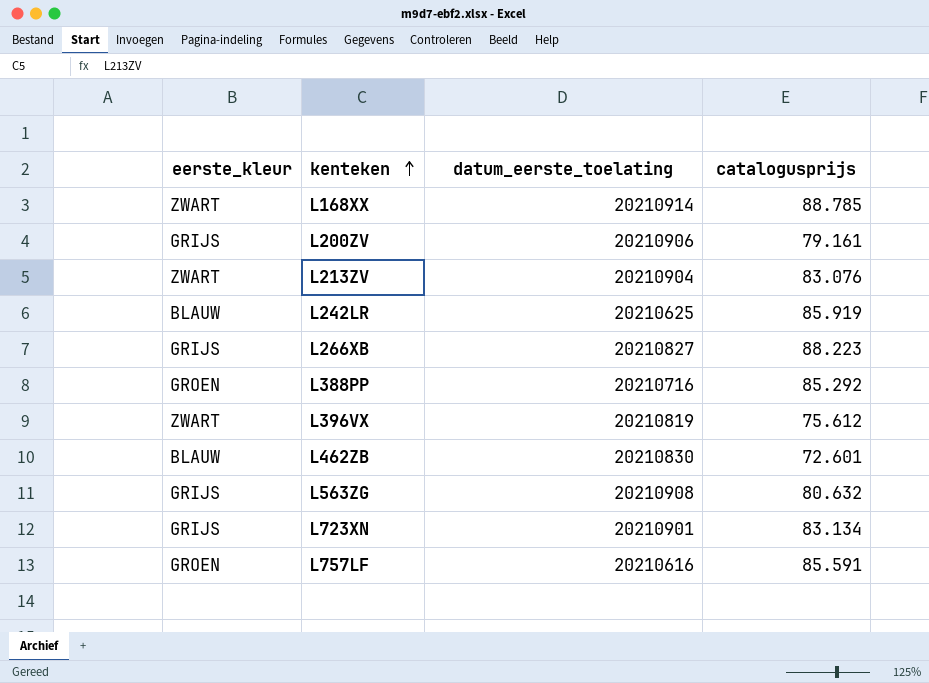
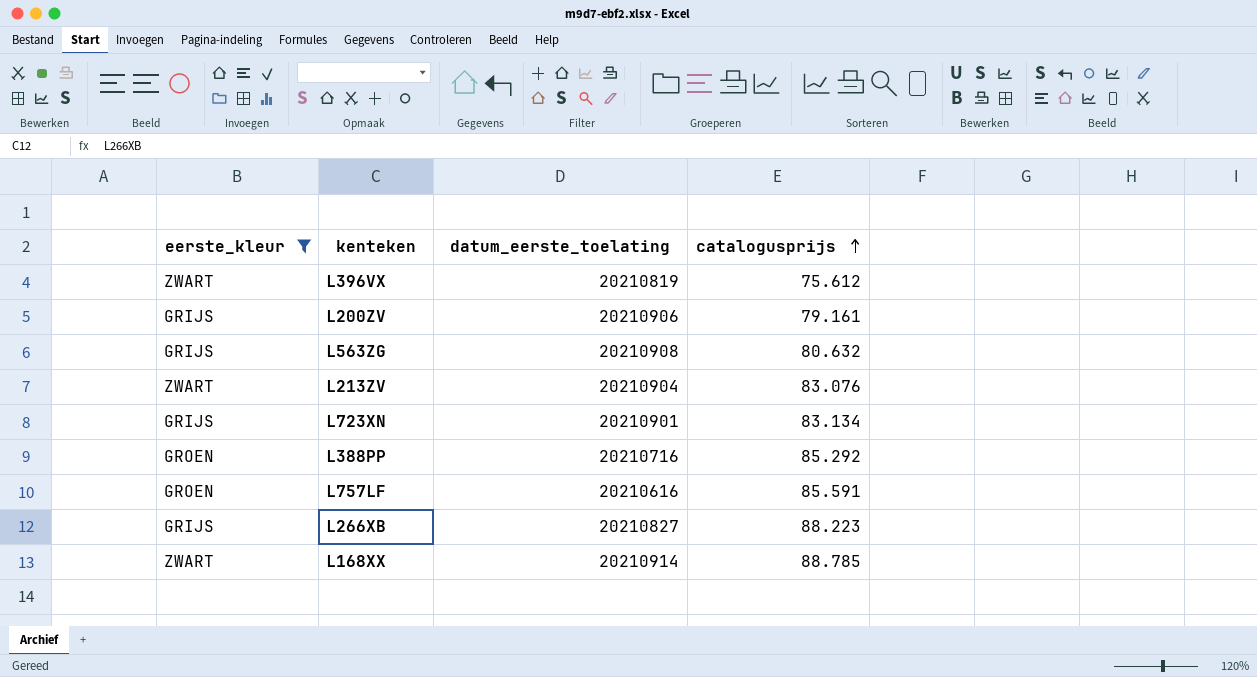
filter: none -> eerste_kleur != BLAUW
row order: kenteken ascending -> catalogusprijs ascending

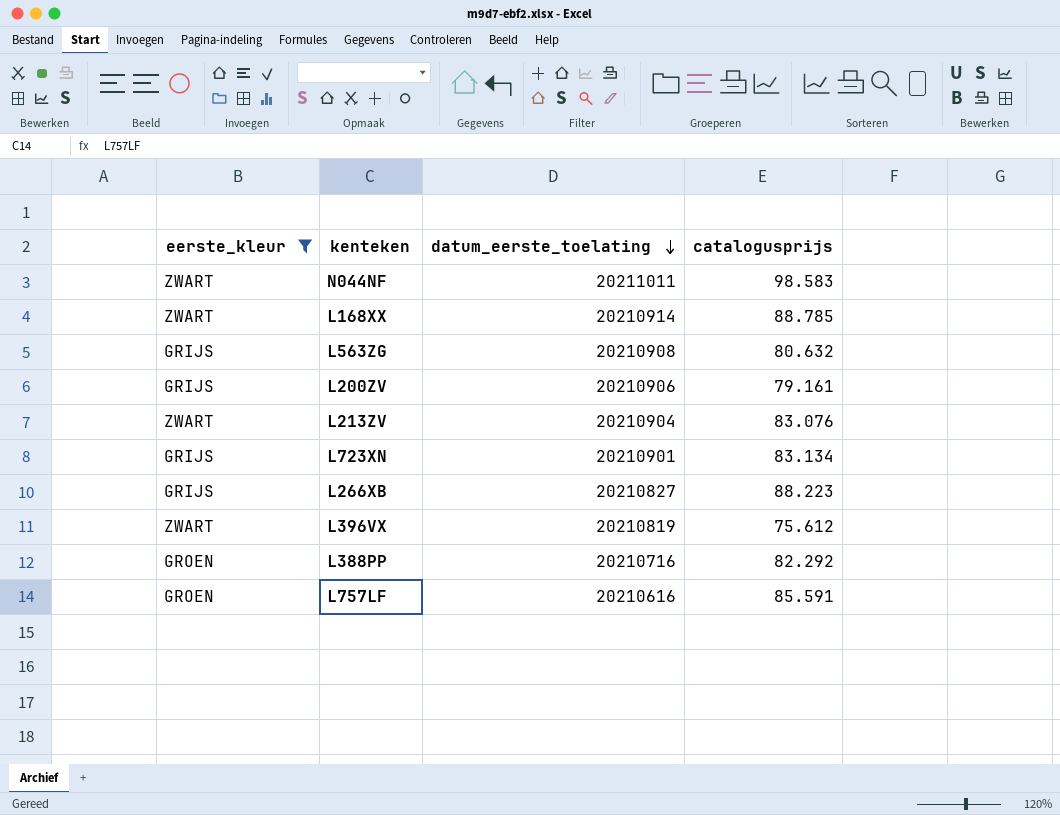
row order: catalogusprijs ascending -> datum_eerste_toelating descending
row N044NF: none -> ZWART | 20211011 | 98.583
L388PP | catalogusprijs: 85.292 -> 82.292

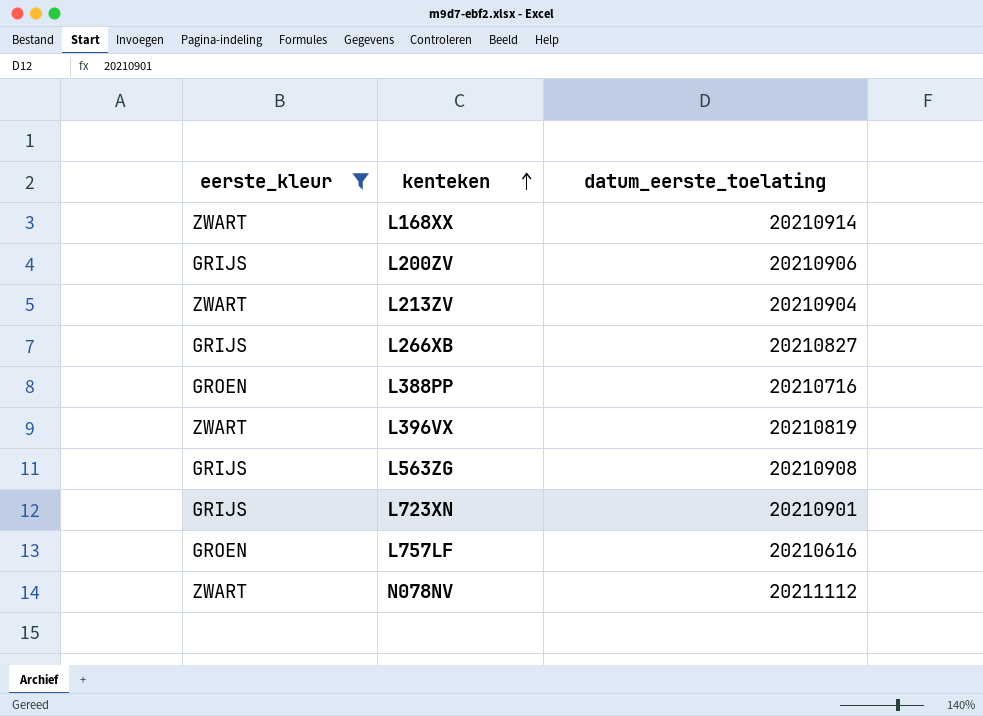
row order: datum_eerste_toelating descending -> kenteken ascending
column catalogusprijs | position: 4 -> none
row N044NF: ZWART | 20211011 | 98.583 -> none
row N078NV: none -> ZWART | 20211112

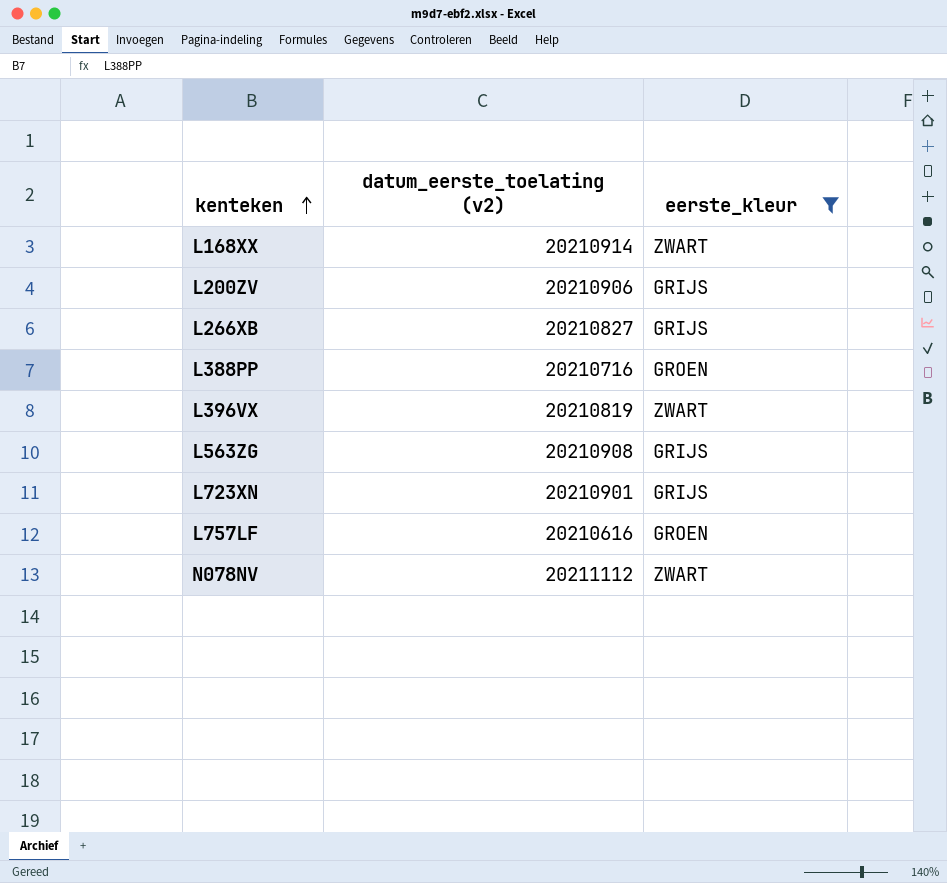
column name: datum_eerste_toelating -> datum_eerste_toelating (v2)
column eerste_kleur | position: 1 -> 3
row L213ZV: ZWART | 20210904 -> none

